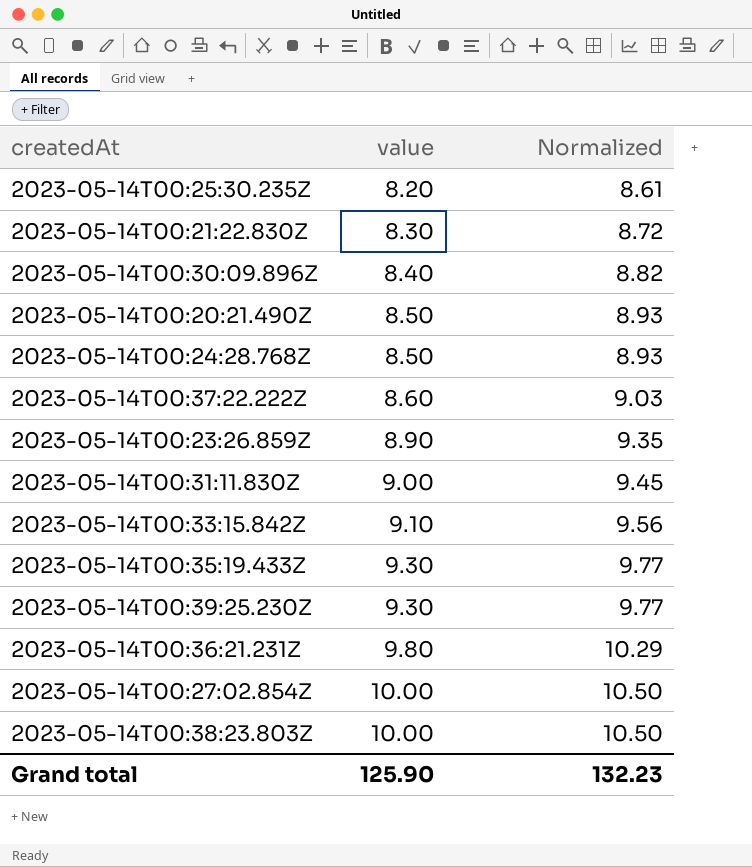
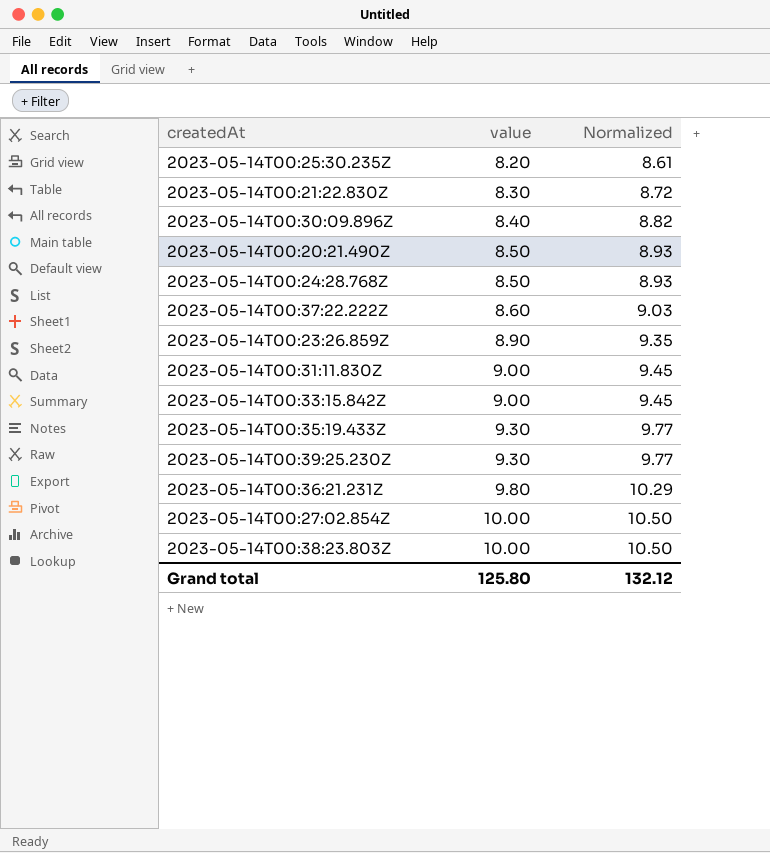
2023-05-14T00:33:15.842Z | value: 9.10 -> 9.00
2023-05-14T00:33:15.842Z | Normalized: 9.56 -> 9.45
Grand total | value: 125.90 -> 125.80
Grand total | Normalized: 132.23 -> 132.12

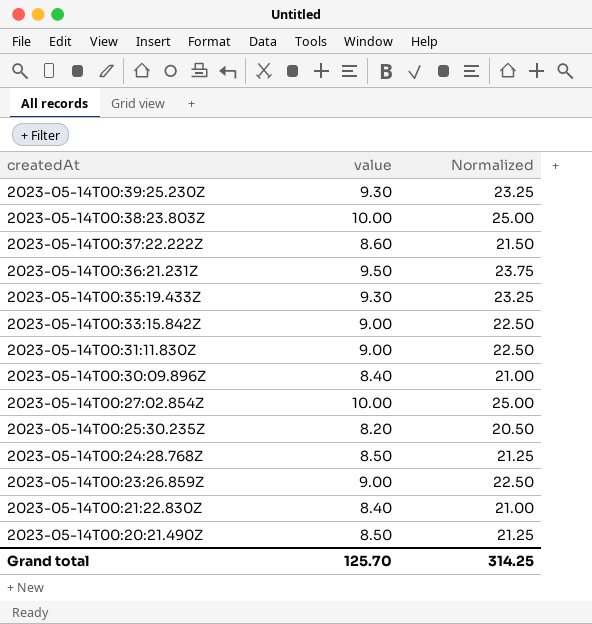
row order: value ascending -> createdAt descending
column Normalized | formula: [value] * 1.05 -> [value] * 2.5
2023-05-14T00:36:21.231Z | value: 9.80 -> 9.50
2023-05-14T00:23:26.859Z | value: 8.90 -> 9.00
2023-05-14T00:21:22.830Z | value: 8.30 -> 8.40
Grand total | value: 125.80 -> 125.70
Grand total | Normalized: 132.12 -> 314.25

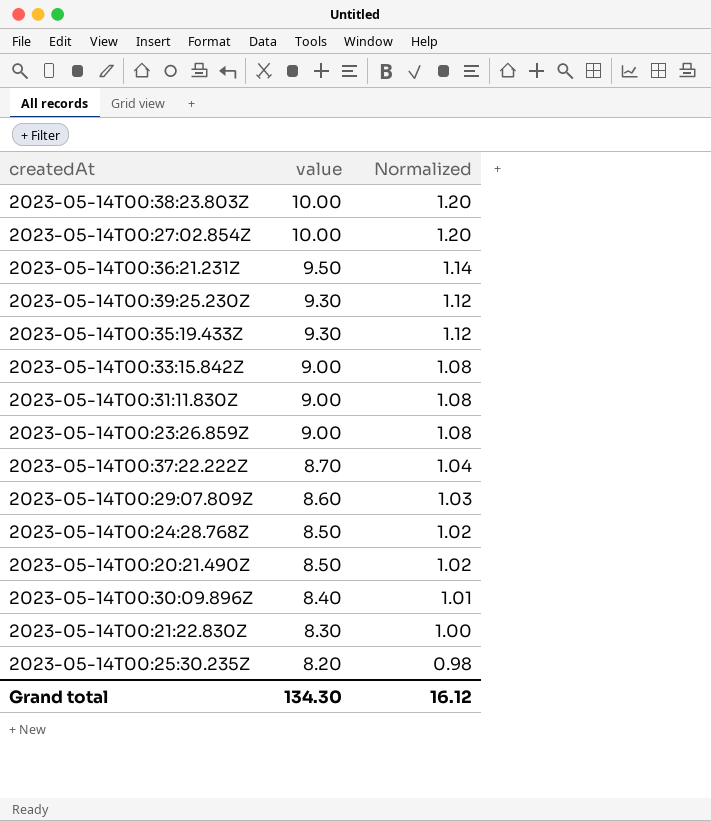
row order: createdAt descending -> value descending
column Normalized | formula: [value] * 2.5 -> [value] * 0.12
2023-05-14T00:37:22.222Z | value: 8.60 -> 8.70
row 2023-05-14T00:29:07.809Z: none -> 8.60 | 1.03
2023-05-14T00:21:22.830Z | value: 8.40 -> 8.30
Grand total | value: 125.70 -> 134.30
Grand total | Normalized: 314.25 -> 16.12

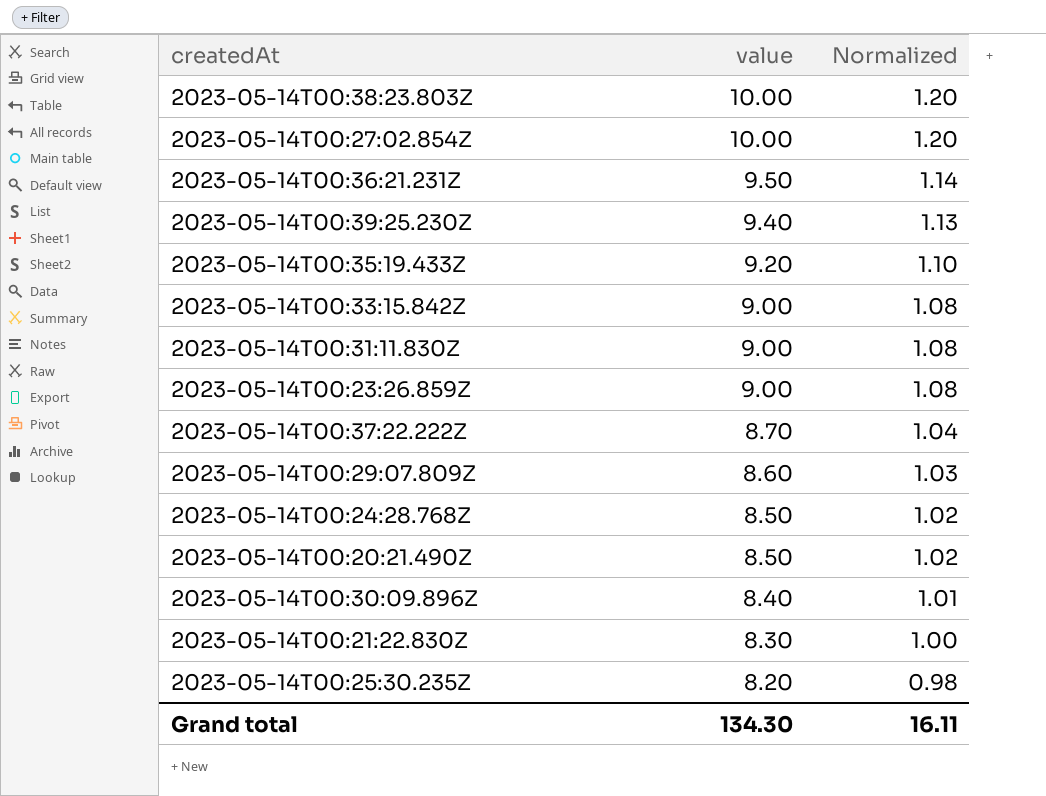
2023-05-14T00:39:25.230Z | value: 9.30 -> 9.40
2023-05-14T00:39:25.230Z | Normalized: 1.12 -> 1.13
2023-05-14T00:35:19.433Z | value: 9.30 -> 9.20
2023-05-14T00:35:19.433Z | Normalized: 1.12 -> 1.10
Grand total | Normalized: 16.12 -> 16.11

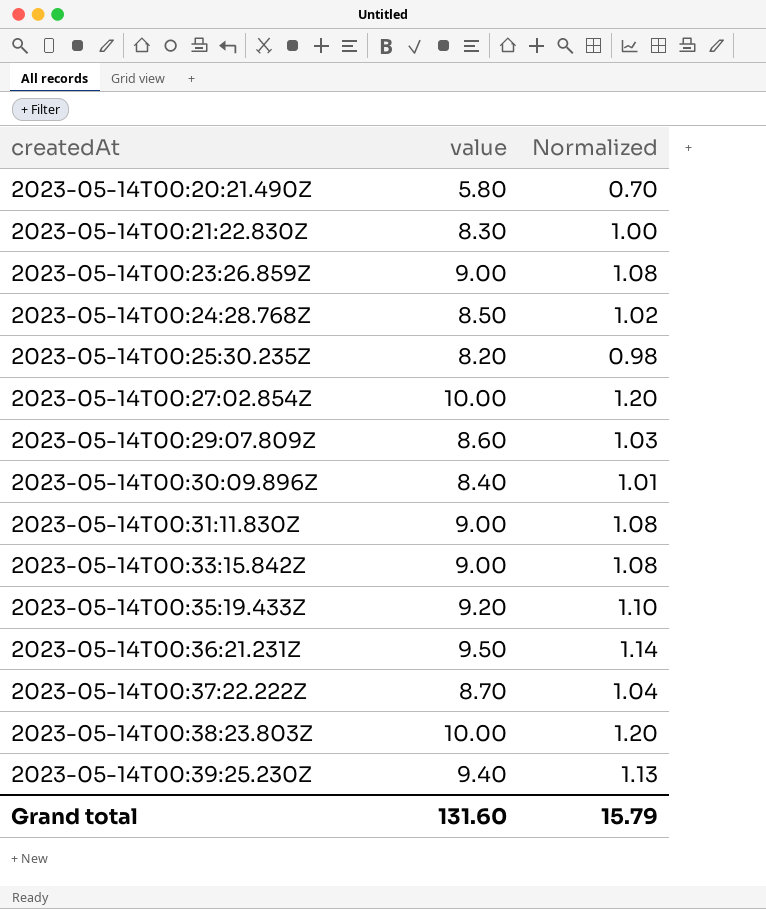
row order: value descending -> createdAt ascending
2023-05-14T00:20:21.490Z | value: 8.50 -> 5.80
2023-05-14T00:20:21.490Z | Normalized: 1.02 -> 0.70
Grand total | value: 134.30 -> 131.60
Grand total | Normalized: 16.11 -> 15.79

